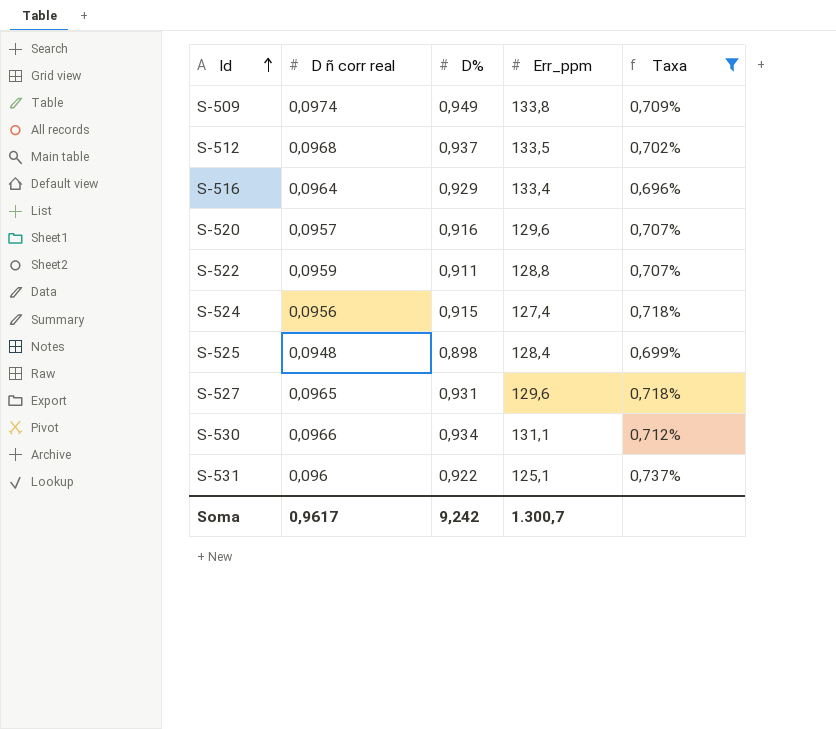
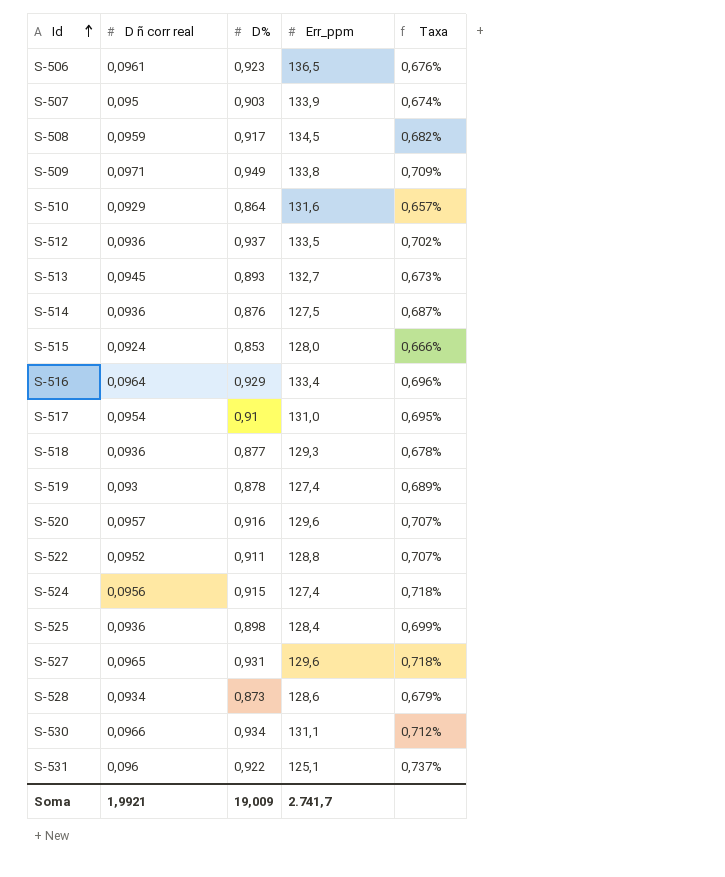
filter: Taxa >= 0,696% -> none
S-509 | D ñ corr real: 0,0974 -> 0,0971
S-512 | D ñ corr real: 0,0968 -> 0,0936
S-522 | D ñ corr real: 0,0959 -> 0,0952
S-525 | D ñ corr real: 0,0948 -> 0,0936
Soma | D ñ corr real: 0,9617 -> 1,9921
Soma | D%: 9,242 -> 19,009
Soma | Err_ppm: 1.300,7 -> 2.741,7

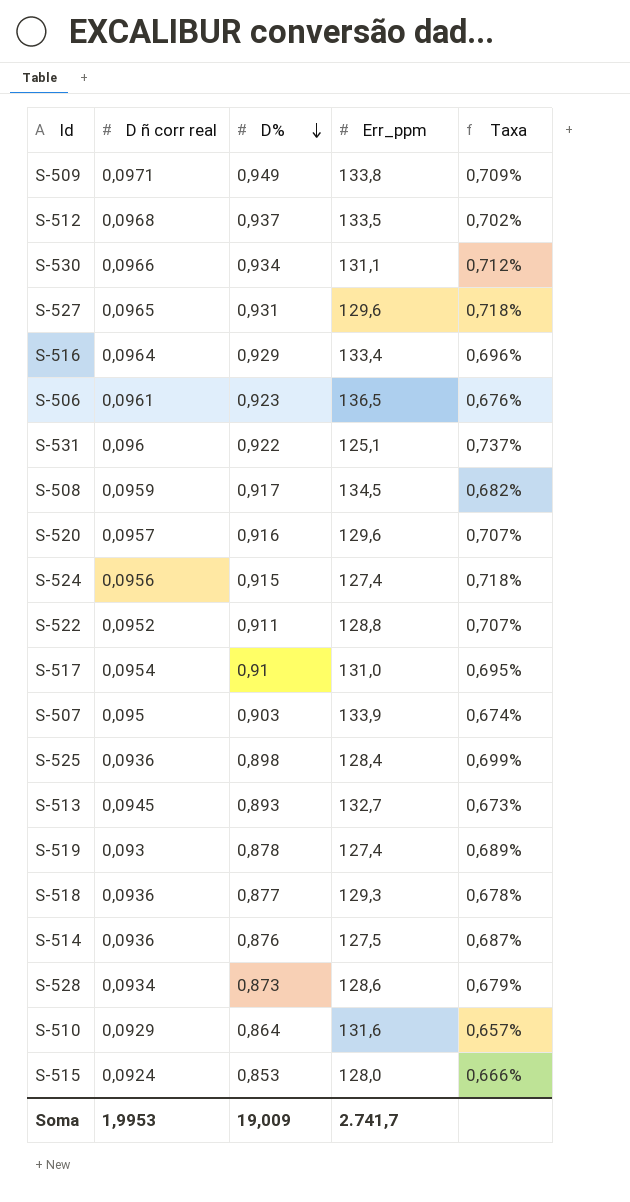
row order: Id ascending -> D% descending
S-512 | D ñ corr real: 0,0936 -> 0,0968
Soma | D ñ corr real: 1,9921 -> 1,9953

